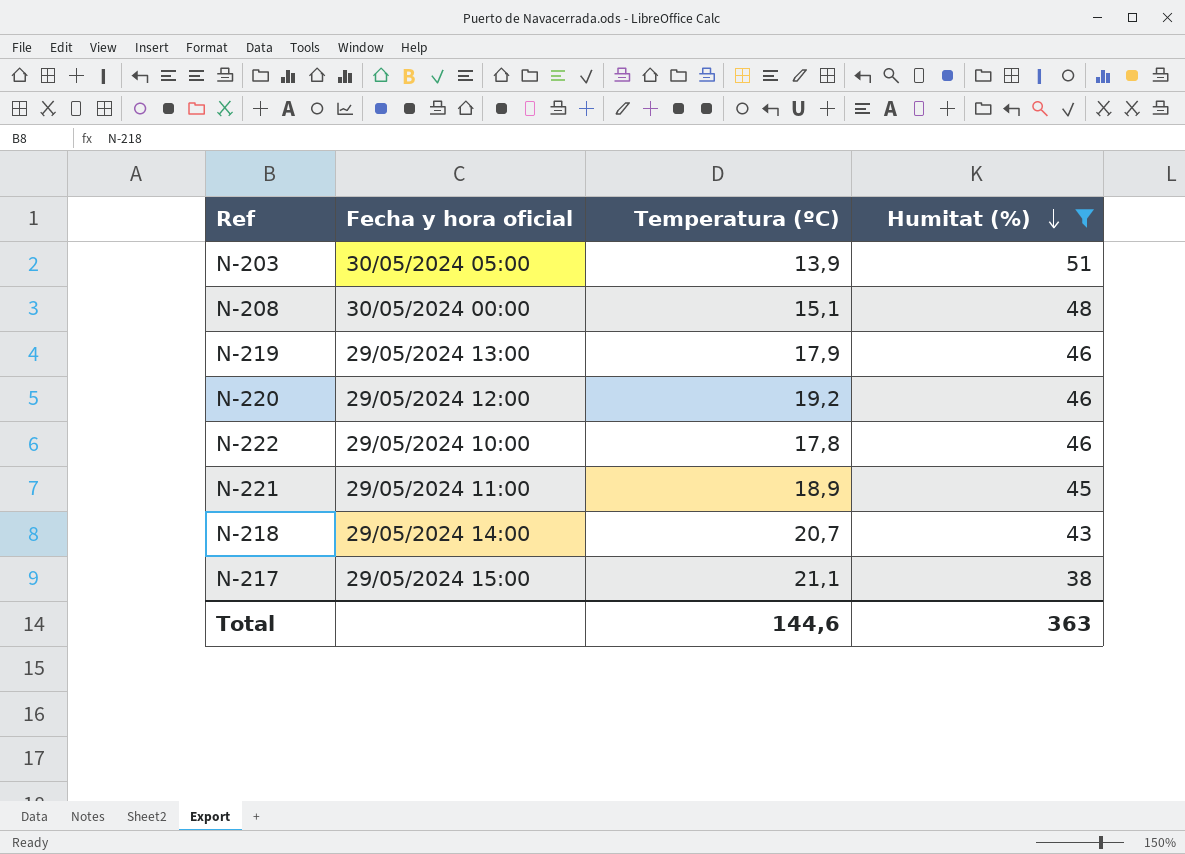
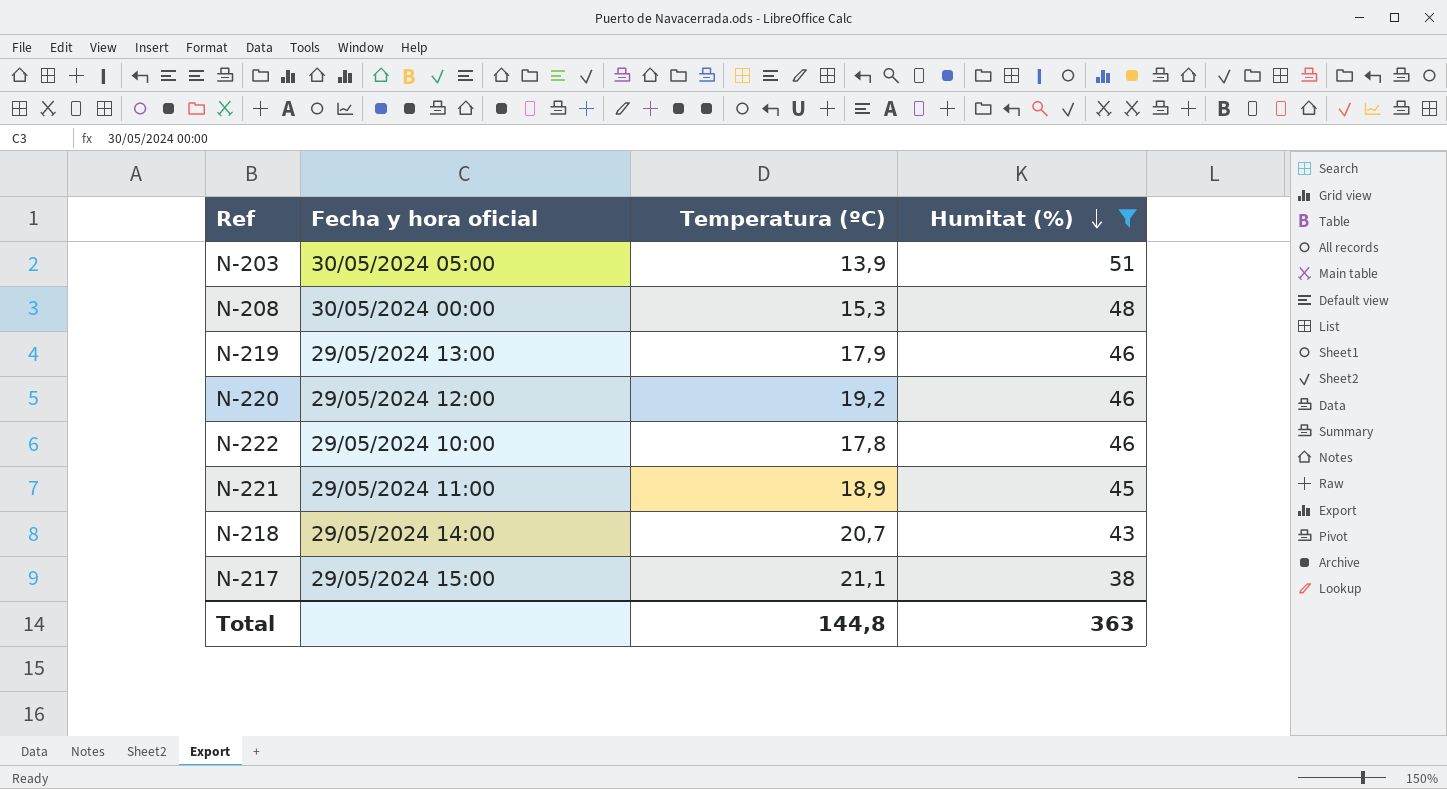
N-208 | Temperatura (ºC): 15,1 -> 15,3
Total | Temperatura (ºC): 144,6 -> 144,8

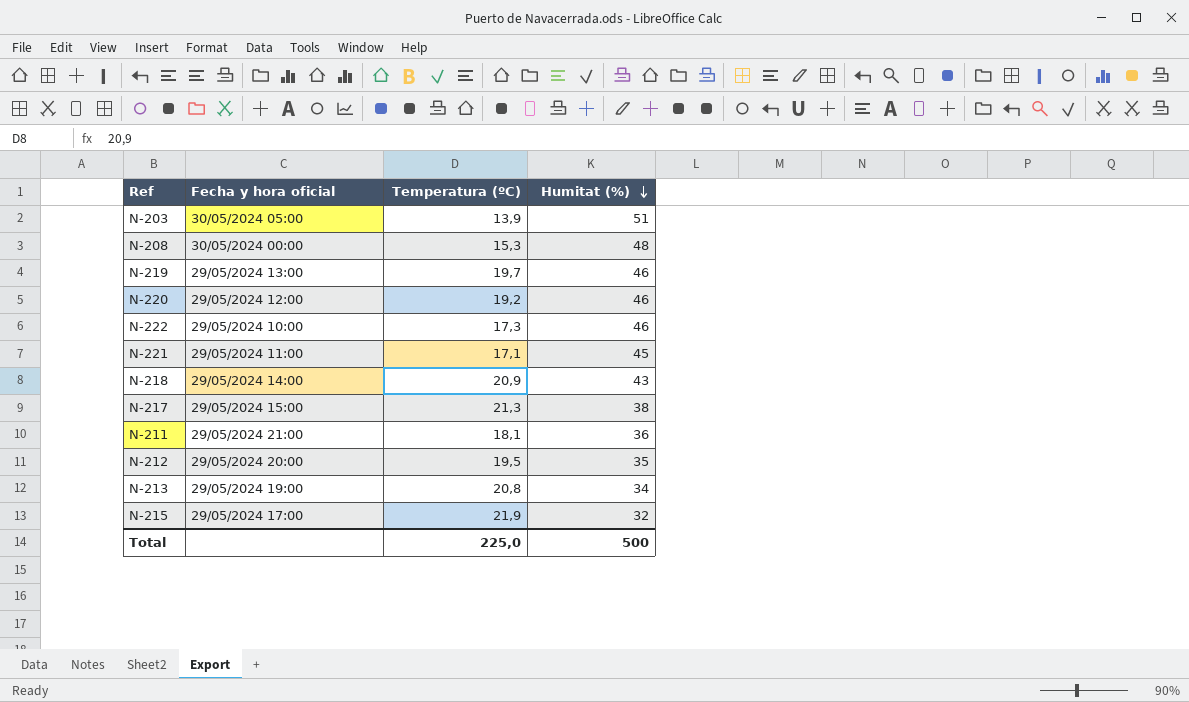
filter: Humitat (%) >= 38 -> none
N-219 | Temperatura (ºC): 17,9 -> 19,7
N-222 | Temperatura (ºC): 17,8 -> 17,3
N-221 | Temperatura (ºC): 18,9 -> 17,1
N-218 | Temperatura (ºC): 20,7 -> 20,9
N-217 | Temperatura (ºC): 21,1 -> 21,3
Total | Temperatura (ºC): 144,8 -> 225,0
Total | Humitat (%): 363 -> 500

